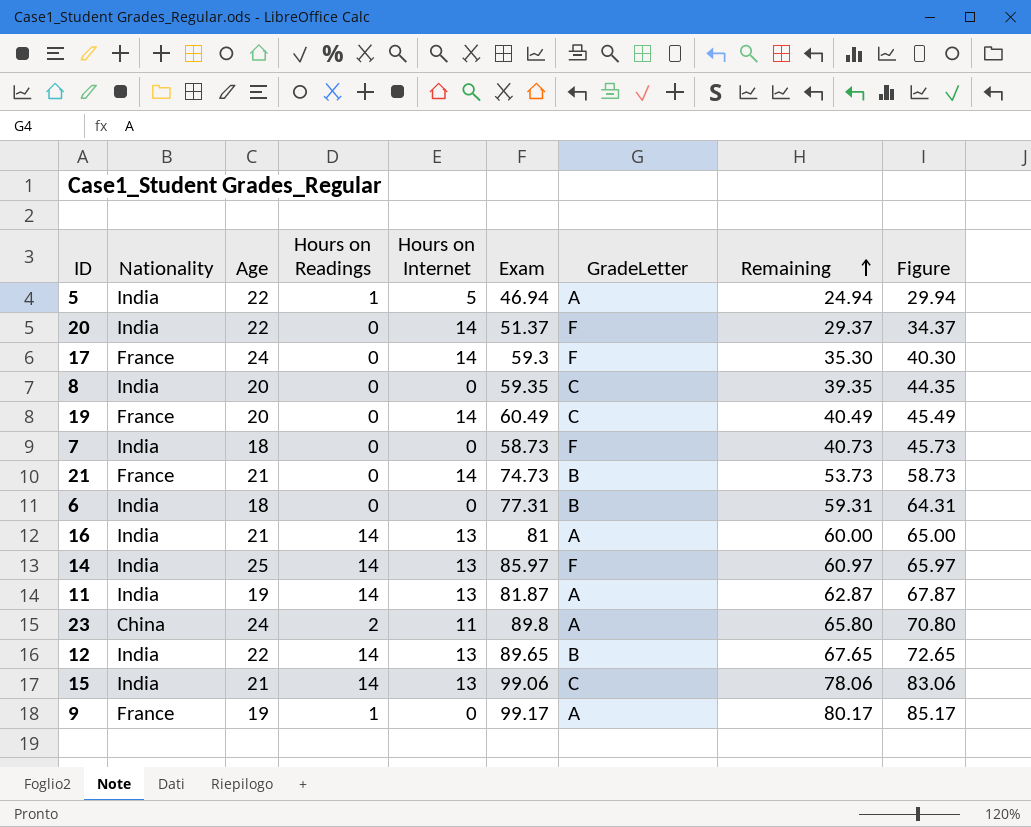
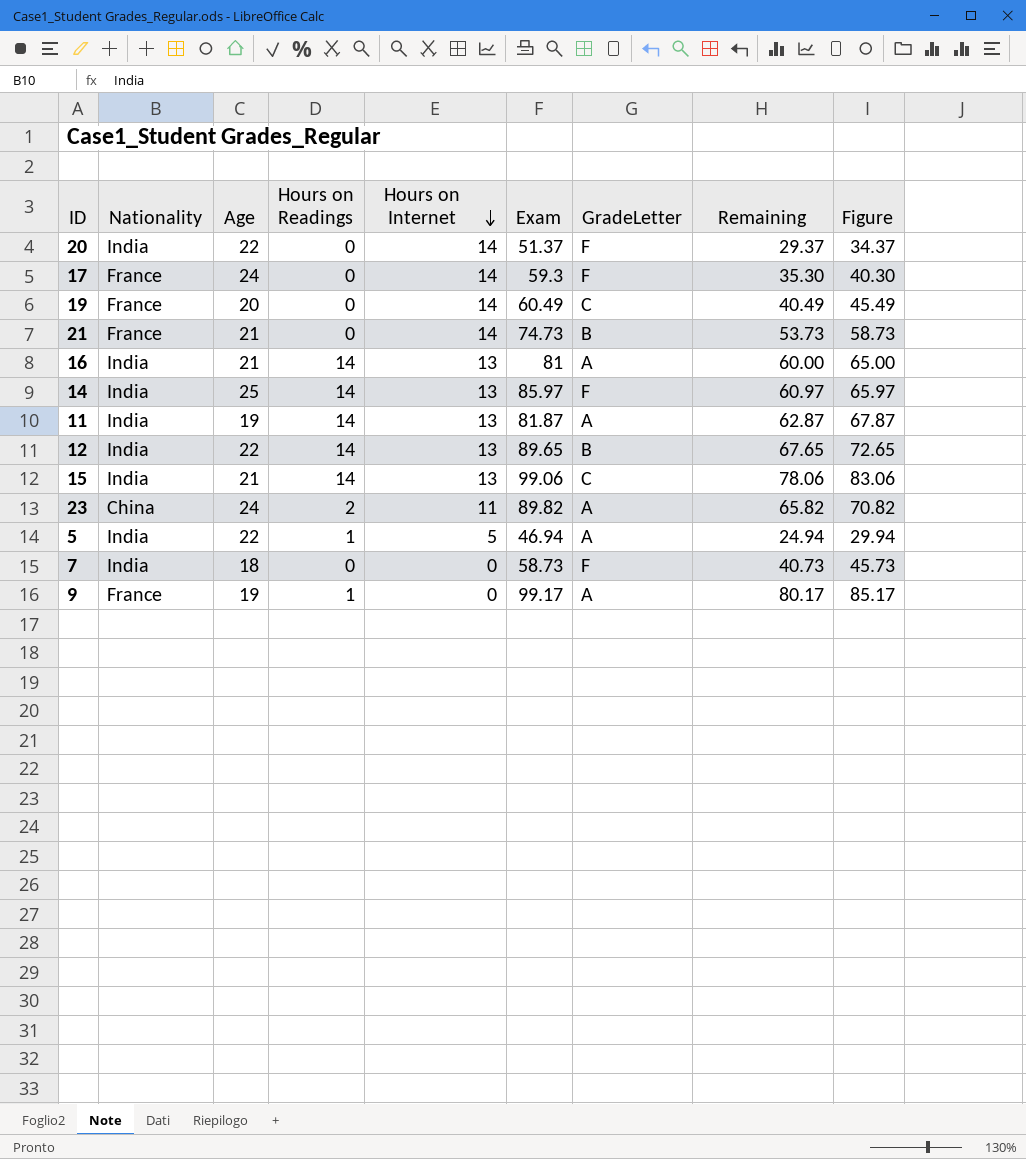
row order: Remaining ascending -> Hours on Internet descending
row 8: India | 20 | 0 | 0 | 59.35 | C | 39.35 | 44.35 -> none
row 6: India | 18 | 0 | 0 | 77.31 | B | 59.31 | 64.31 -> none
23 | Exam: 89.8 -> 89.82
23 | Remaining: 65.80 -> 65.82
23 | Figure: 70.80 -> 70.82

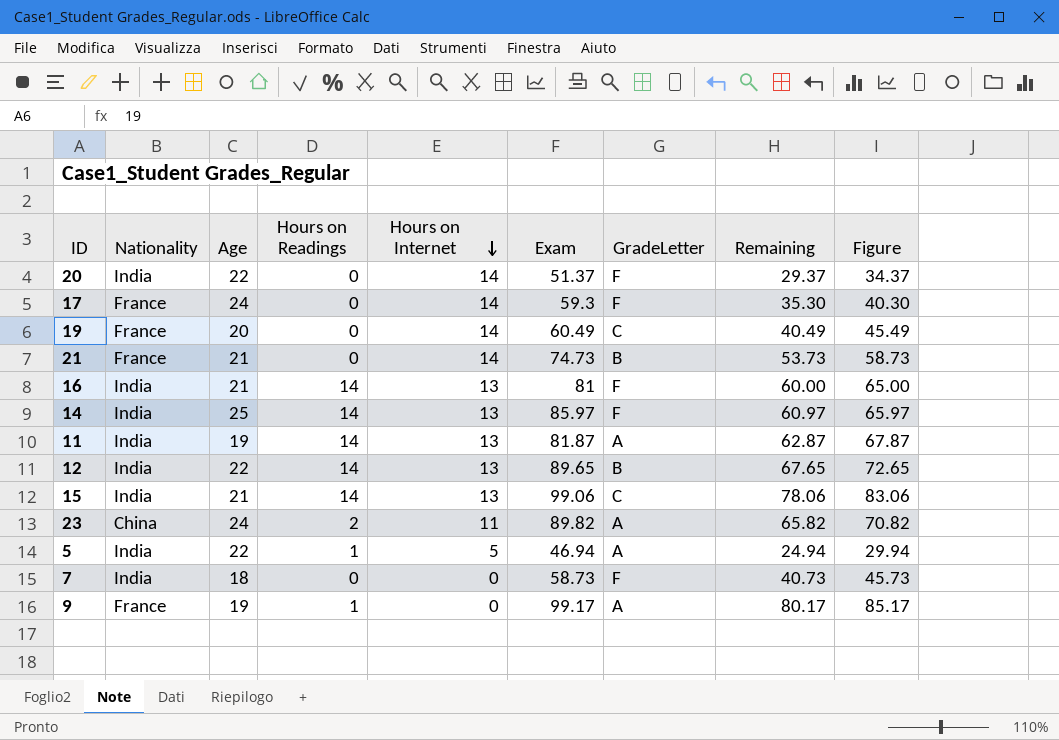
16 | GradeLetter: A -> F

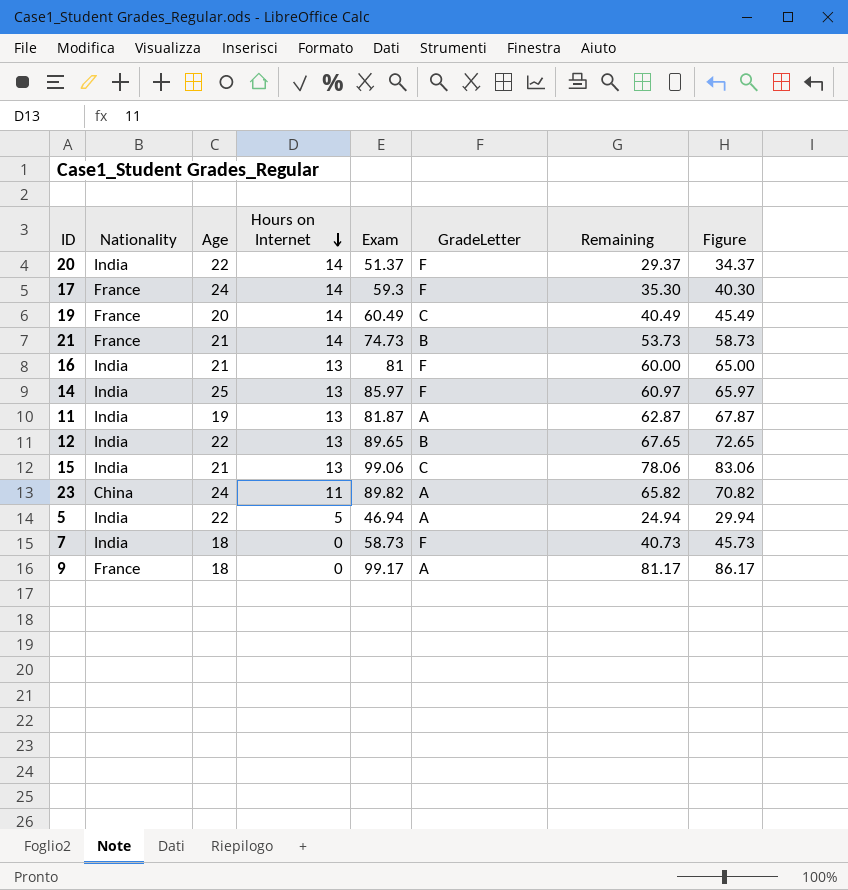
column Hours on Readings | position: 4 -> none
9 | Age: 19 -> 18
9 | Remaining: 80.17 -> 81.17
9 | Figure: 85.17 -> 86.17

